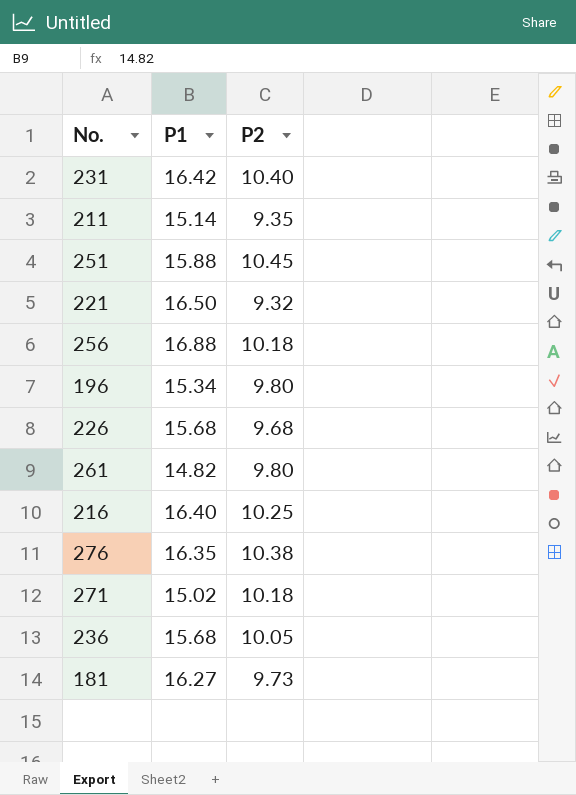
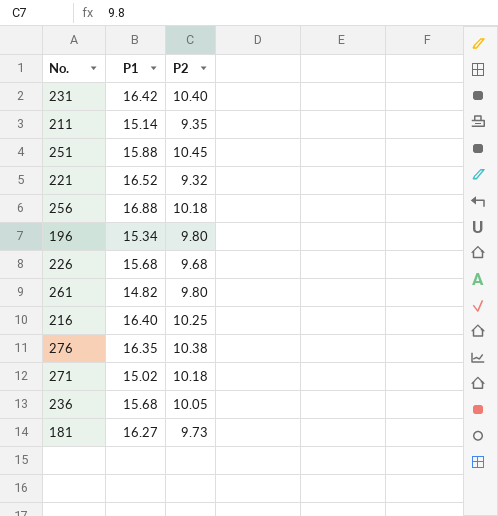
221 | P1: 16.50 -> 16.52

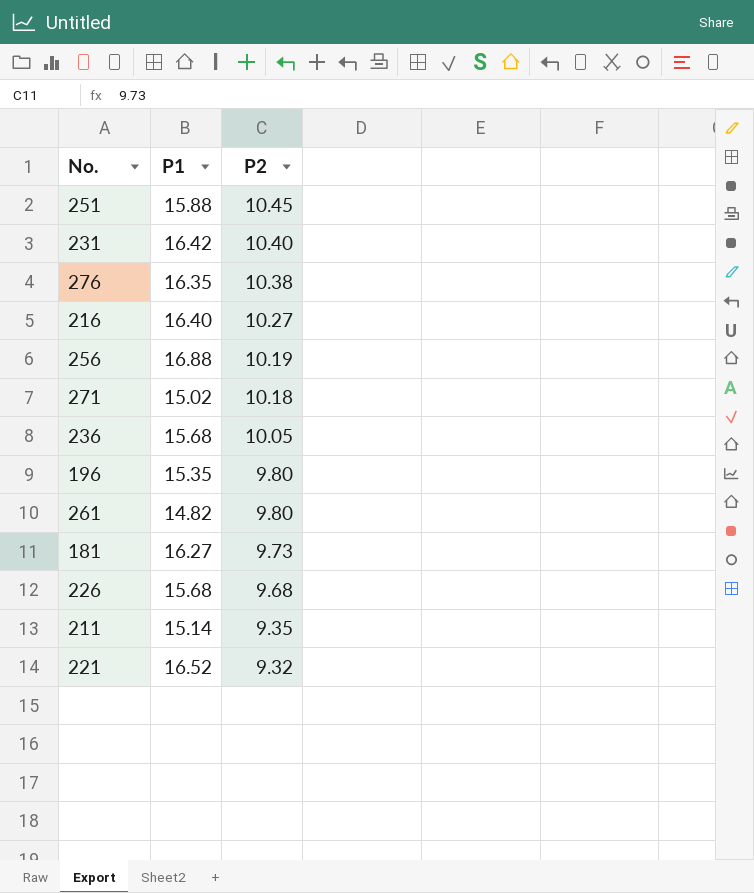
row order: none -> P2 descending
216 | P2: 10.25 -> 10.27
256 | P2: 10.18 -> 10.19
196 | P1: 15.34 -> 15.35

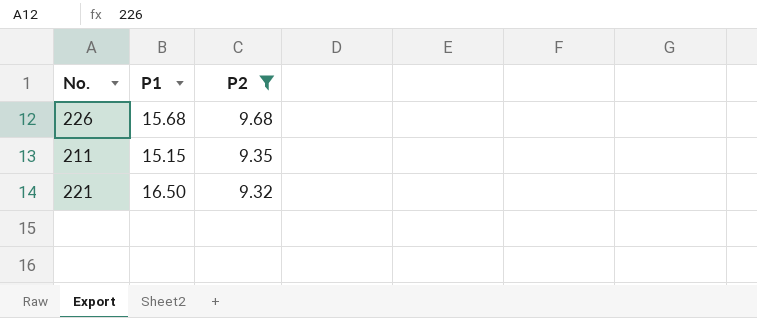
filter: none -> P2 <= 9.68
211 | P1: 15.14 -> 15.15
221 | P1: 16.52 -> 16.50

